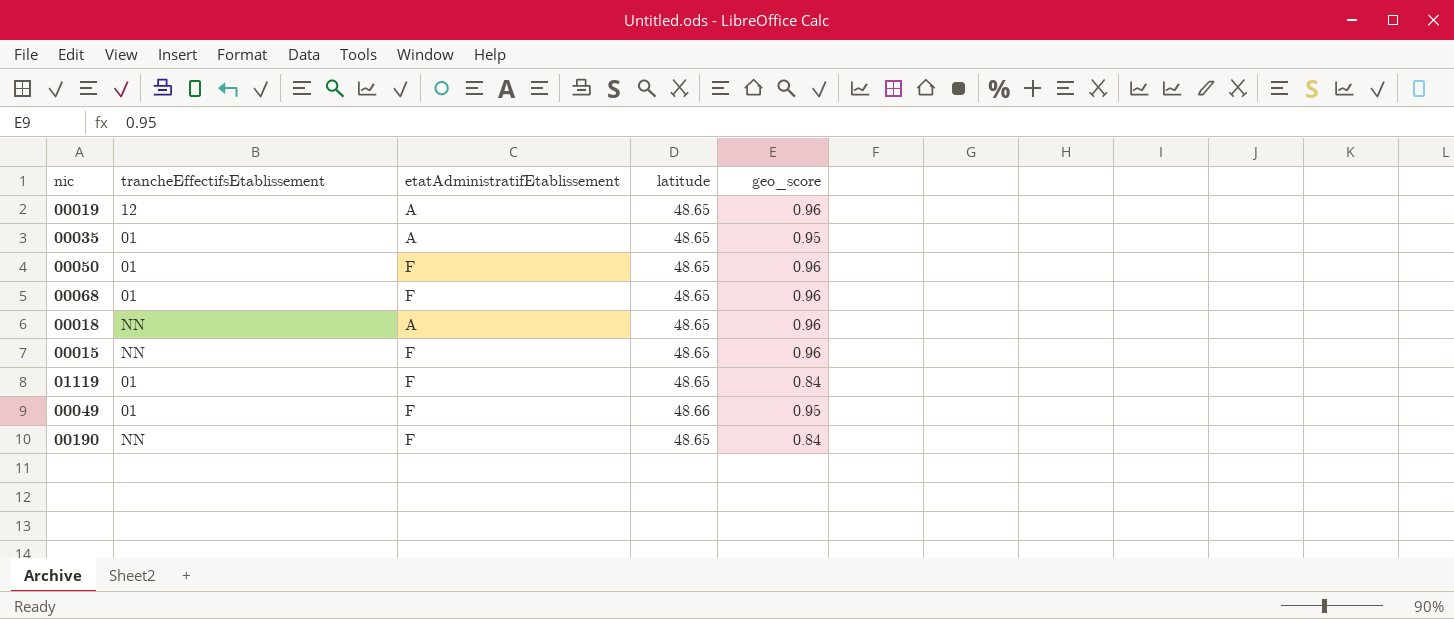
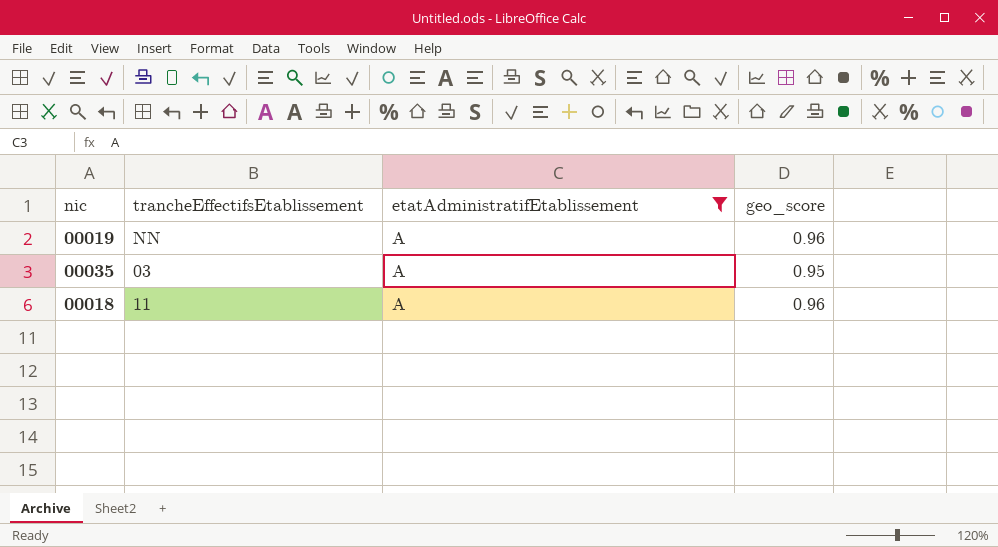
filter: none -> etatAdministratifEtablissement = A
column latitude | position: 4 -> none
00019 | trancheEffectifsEtablissement: 12 -> NN
00035 | trancheEffectifsEtablissement: 01 -> 03
00018 | trancheEffectifsEtablissement: NN -> 11

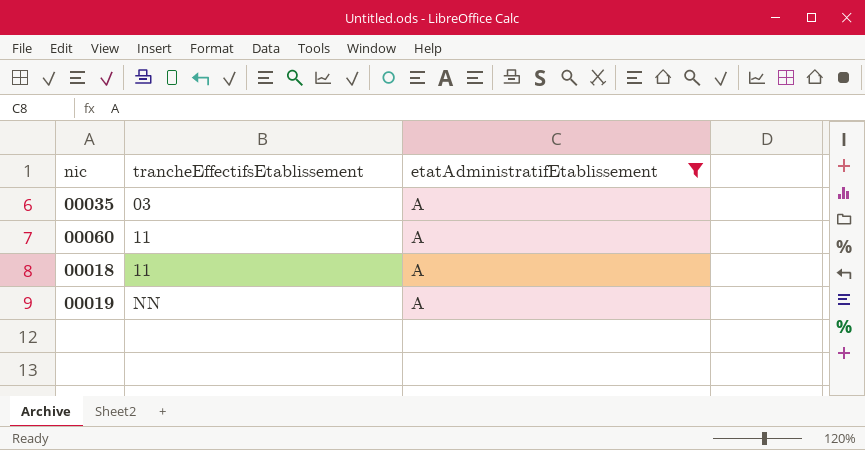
row order: none -> trancheEffectifsEtablissement ascending
column geo_score | position: 4 -> none
row 00060: none -> 11 | A

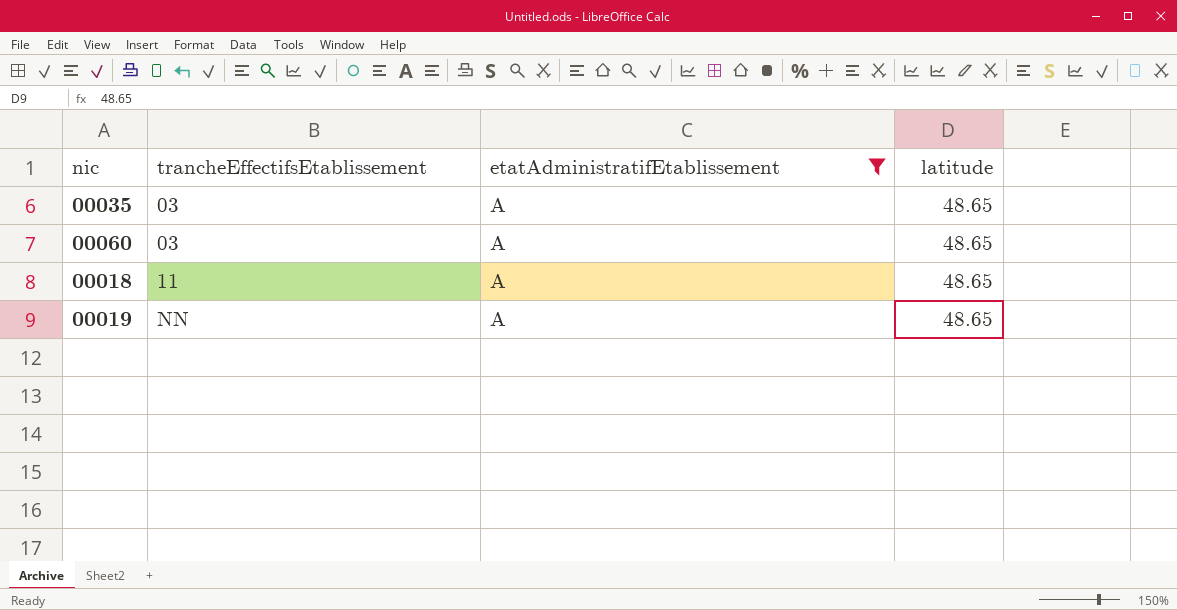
column latitude | position: none -> 4
00060 | trancheEffectifsEtablissement: 11 -> 03

